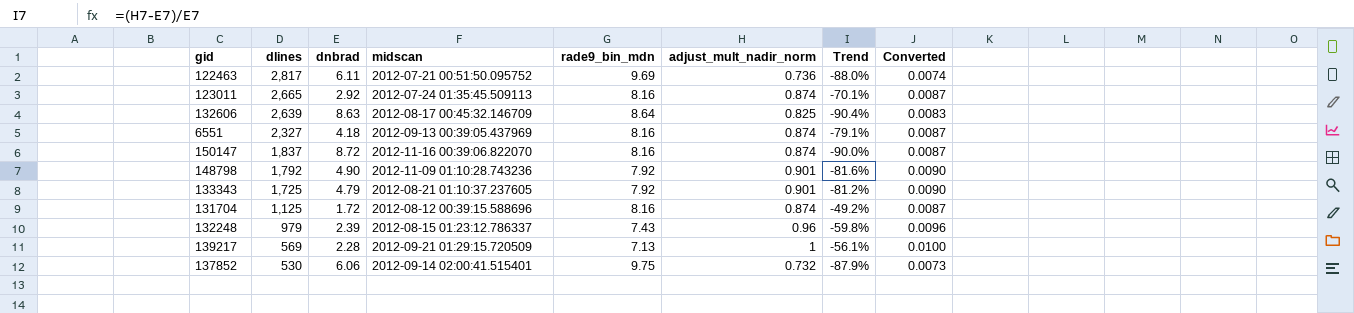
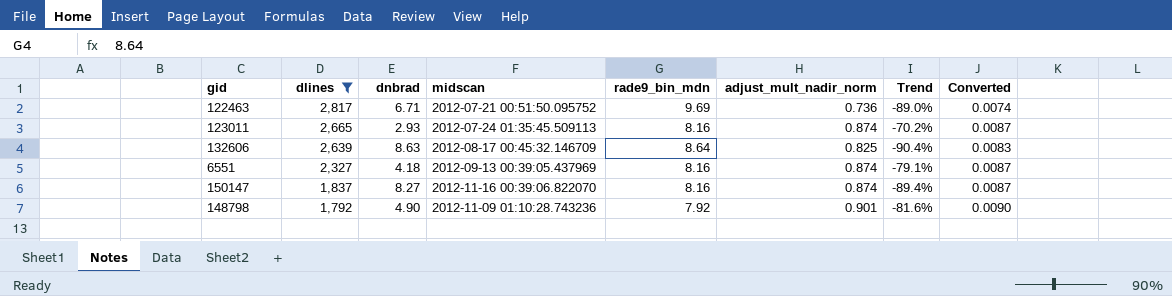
filter: none -> dlines >= 1,792
122463 | dnbrad: 6.11 -> 6.71
122463 | Trend: -88.0% -> -89.0%
123011 | dnbrad: 2.92 -> 2.93
123011 | Trend: -70.1% -> -70.2%
150147 | dnbrad: 8.72 -> 8.27
150147 | Trend: -90.0% -> -89.4%

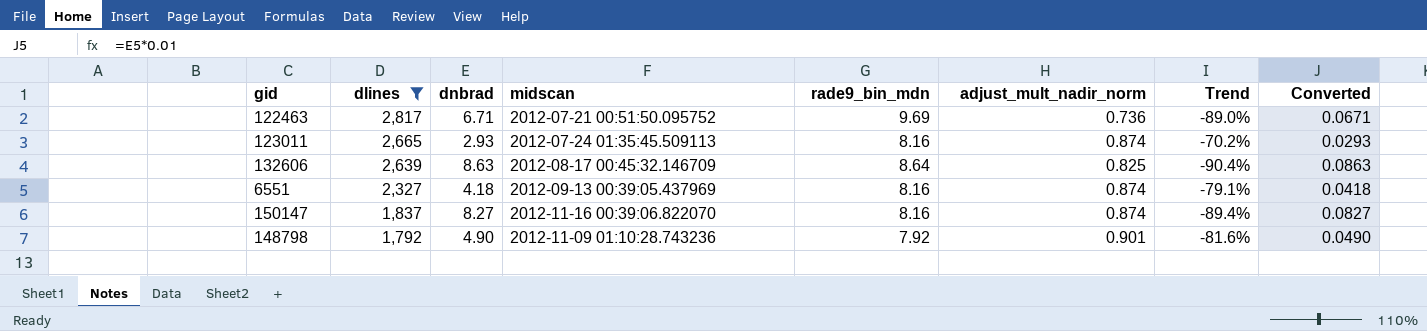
column Converted | formula: [adjust_mult_nadir_norm] * 0.01 -> [dnbrad] * 0.01

